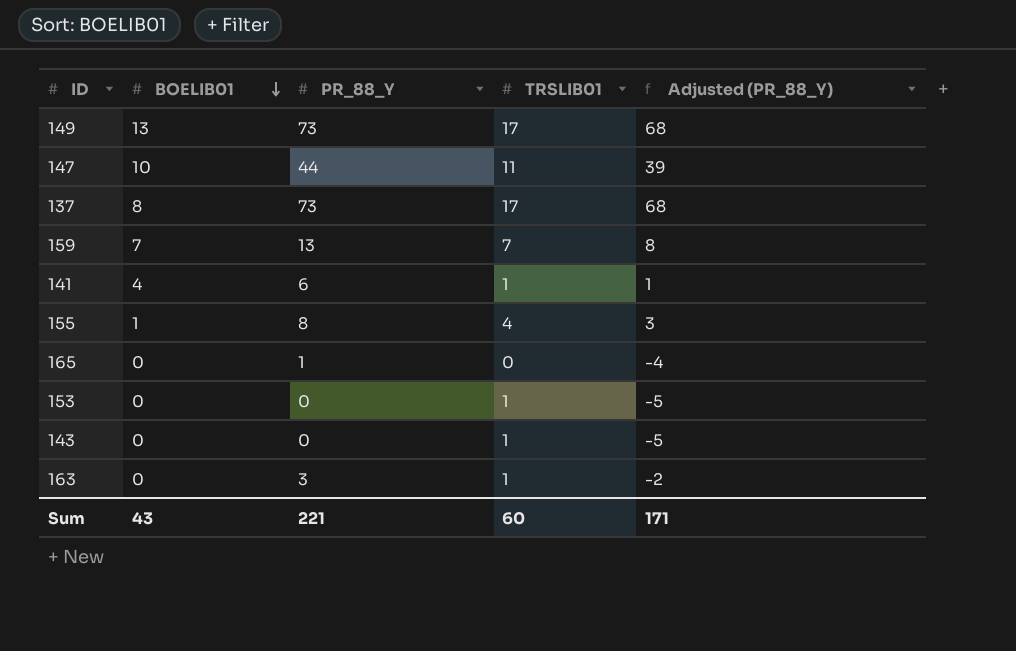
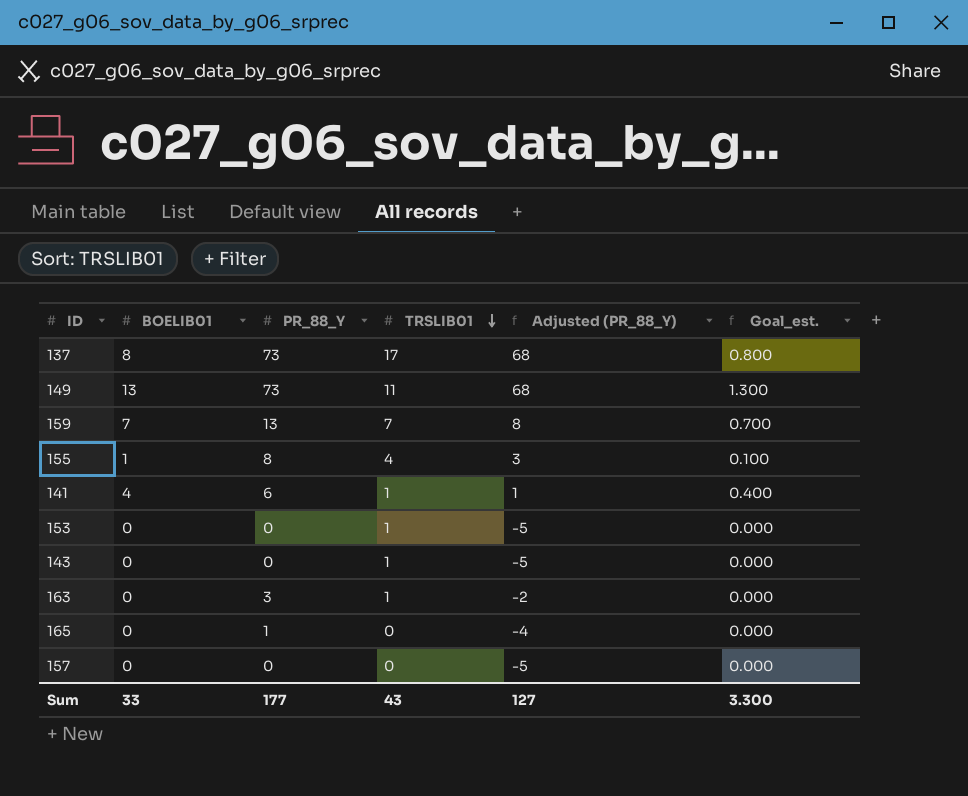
row order: BOELIB01 descending -> TRSLIB01 descending
column Goal_est. | formula: none -> [BOELIB01] * 0.1
row 147: 10 | 44 | 11 | 39 -> none
149 | TRSLIB01: 17 -> 11
row 157: none -> 0 | 0 | 0 | -5 | 0.000
Sum | BOELIB01: 43 -> 33
Sum | PR_88_Y: 221 -> 177
Sum | TRSLIB01: 60 -> 43
Sum | Adjusted (PR_88_Y): 171 -> 127

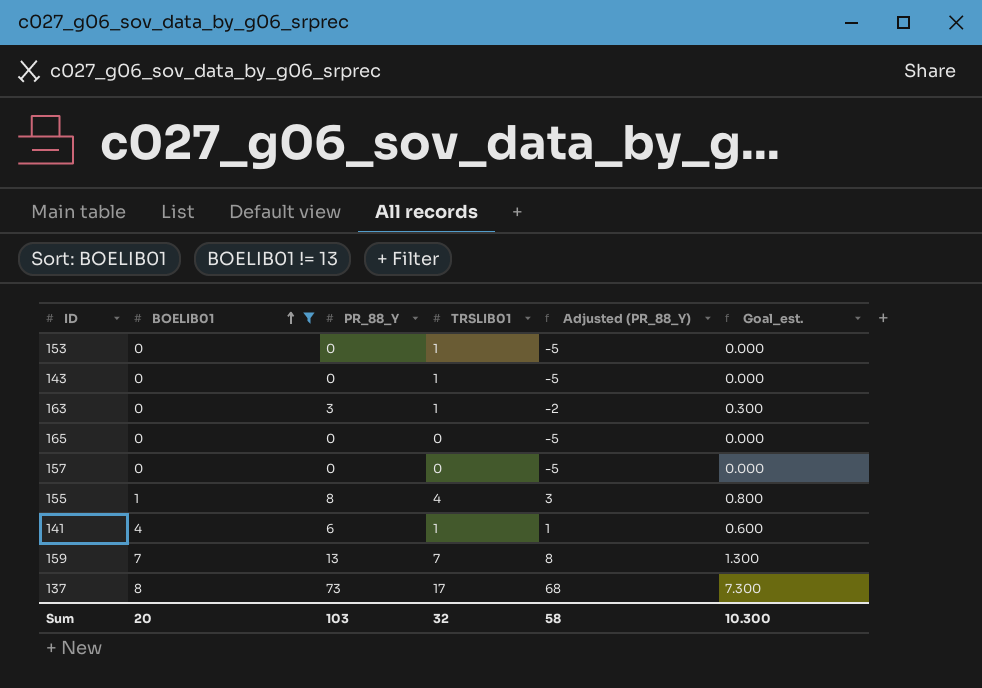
filter: none -> BOELIB01 != 13
row order: TRSLIB01 descending -> BOELIB01 ascending
column Goal_est. | formula: [BOELIB01] * 0.1 -> [PR_88_Y] * 0.1
165 | PR_88_Y: 1 -> 0
165 | Adjusted (PR_88_Y): -4 -> -5
Sum | BOELIB01: 33 -> 20
Sum | PR_88_Y: 177 -> 103
Sum | TRSLIB01: 43 -> 32
Sum | Adjusted (PR_88_Y): 127 -> 58
Sum | Goal_est.: 3.300 -> 10.300

